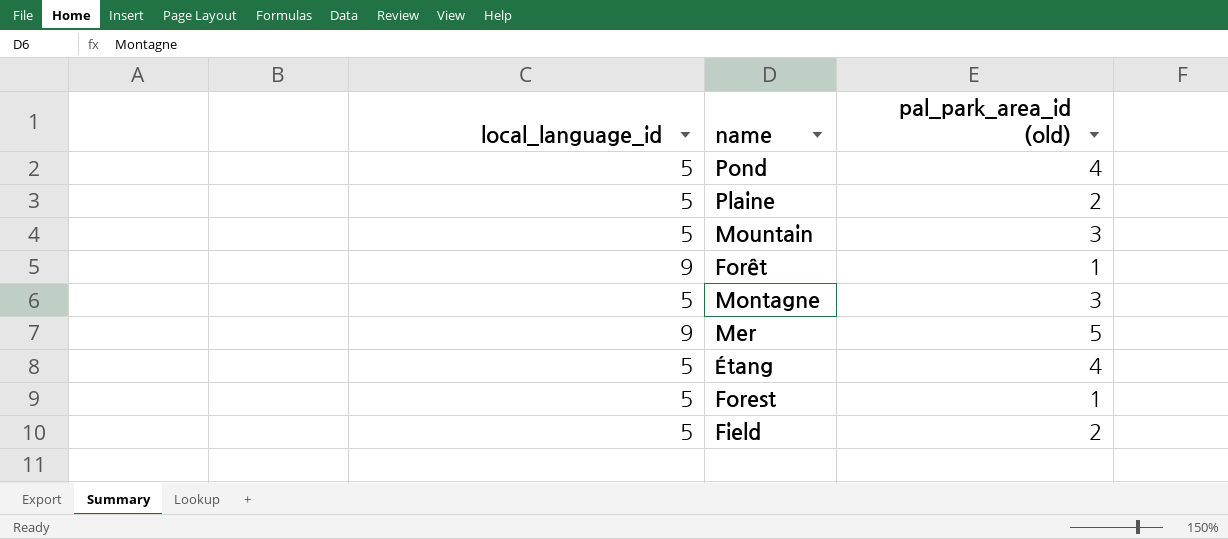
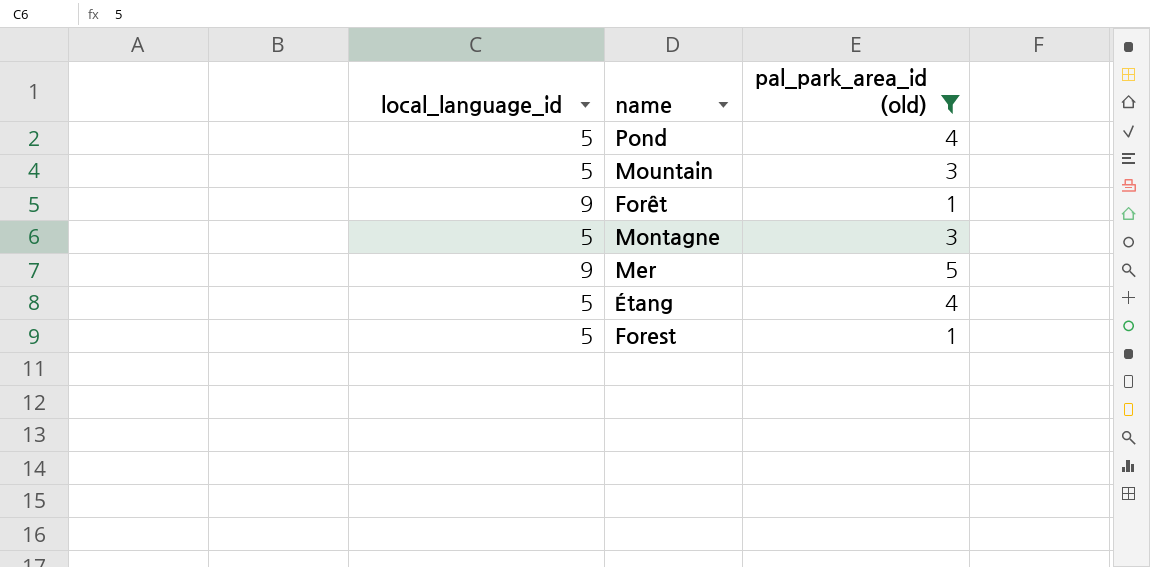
filter: none -> pal_park_area_id (old) != 2

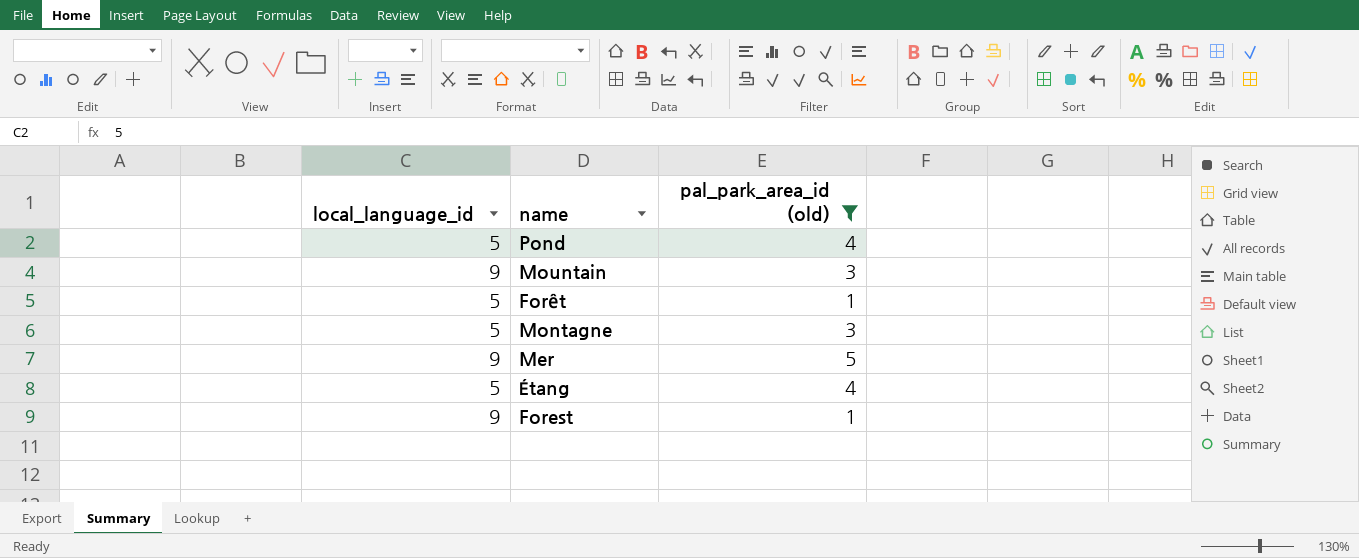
Mountain | local_language_id: 5 -> 9
Forêt | local_language_id: 9 -> 5
Forest | local_language_id: 5 -> 9

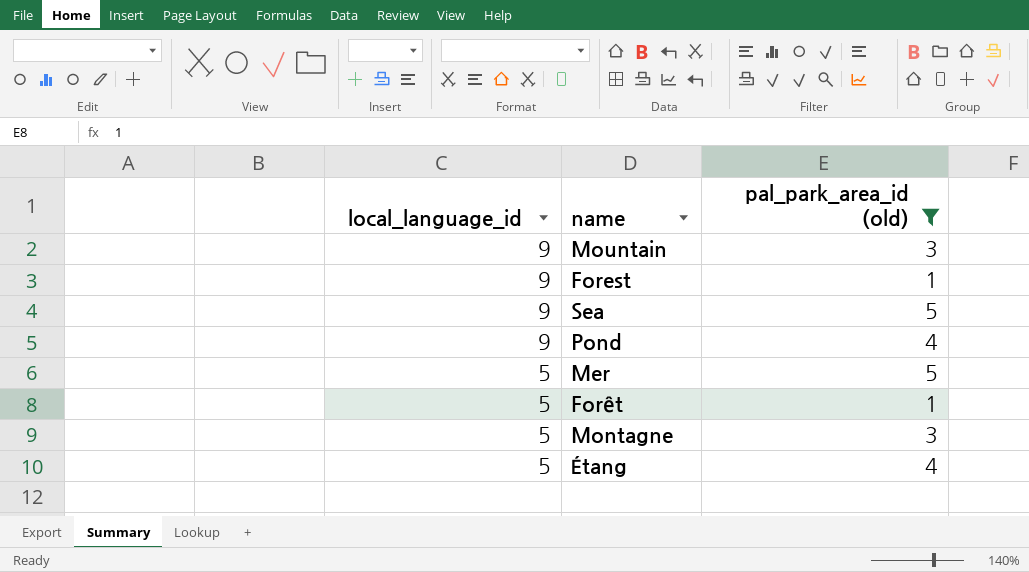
row order: none -> local_language_id descending
row Sea: none -> 9 | 5
Pond | local_language_id: 5 -> 9
Mer | local_language_id: 9 -> 5

